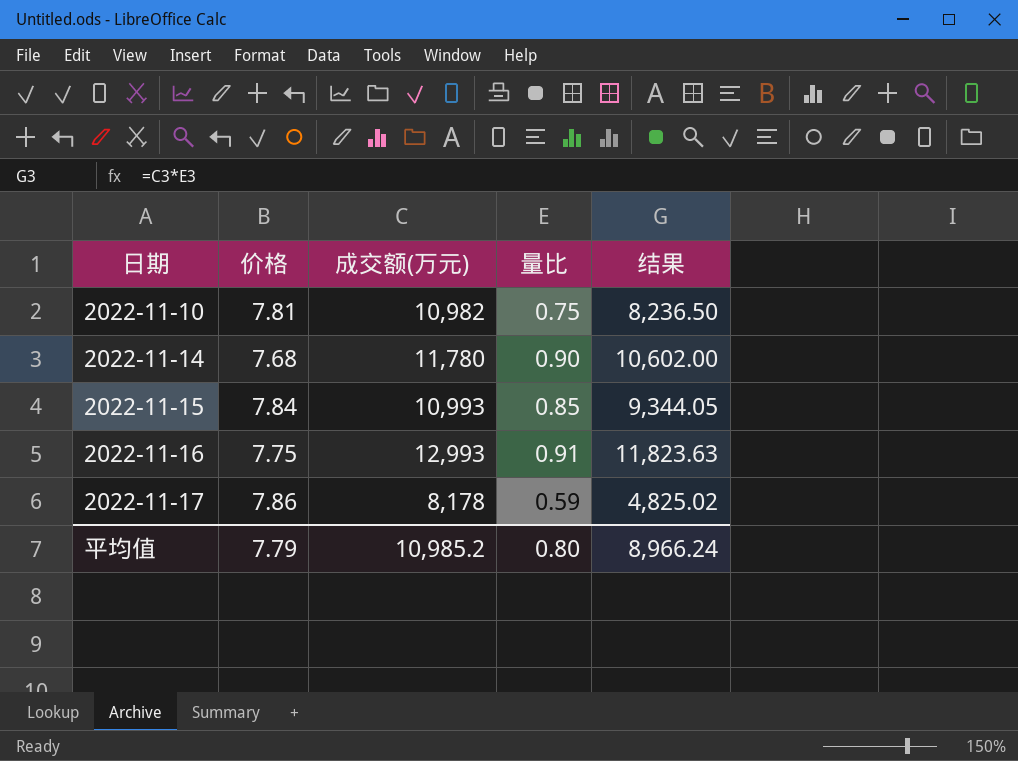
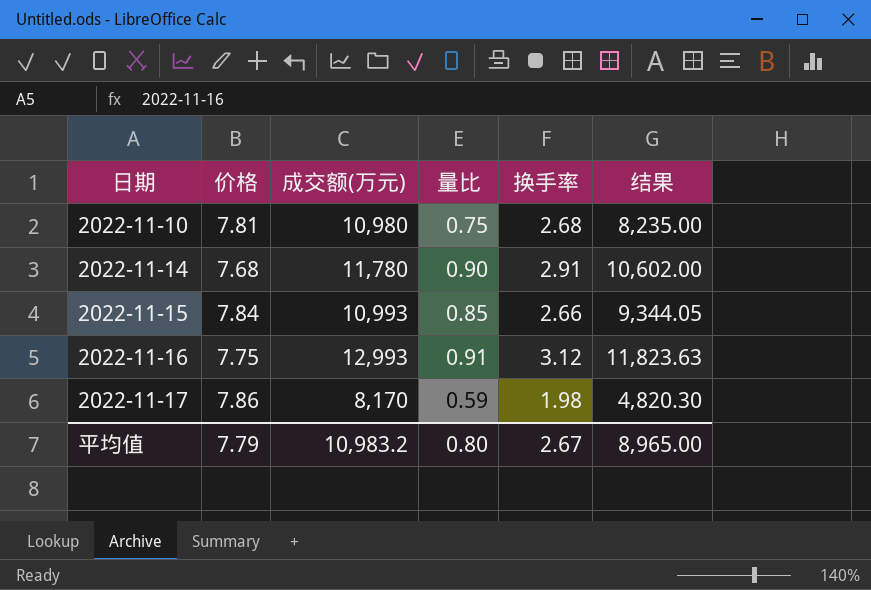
column 换手率 | position: none -> 5
2022-11-10 | 成交额(万元): 10,982 -> 10,980
2022-11-10 | 结果: 8,236.50 -> 8,235.00
2022-11-17 | 成交额(万元): 8,178 -> 8,170
2022-11-17 | 结果: 4,825.02 -> 4,820.30
平均值 | 成交额(万元): 10,985.2 -> 10,983.2
平均值 | 结果: 8,966.24 -> 8,965.00

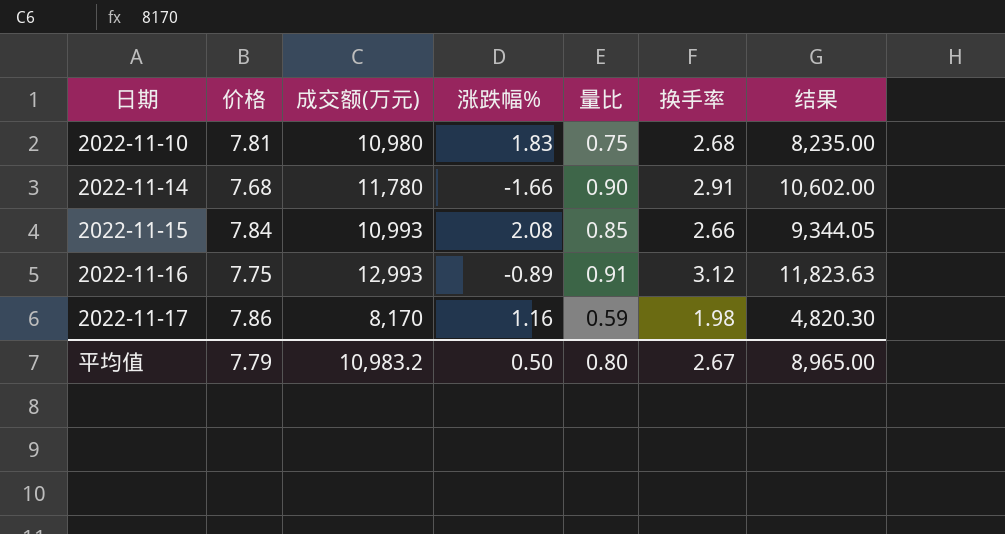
column 涨跌幅% | position: none -> 4

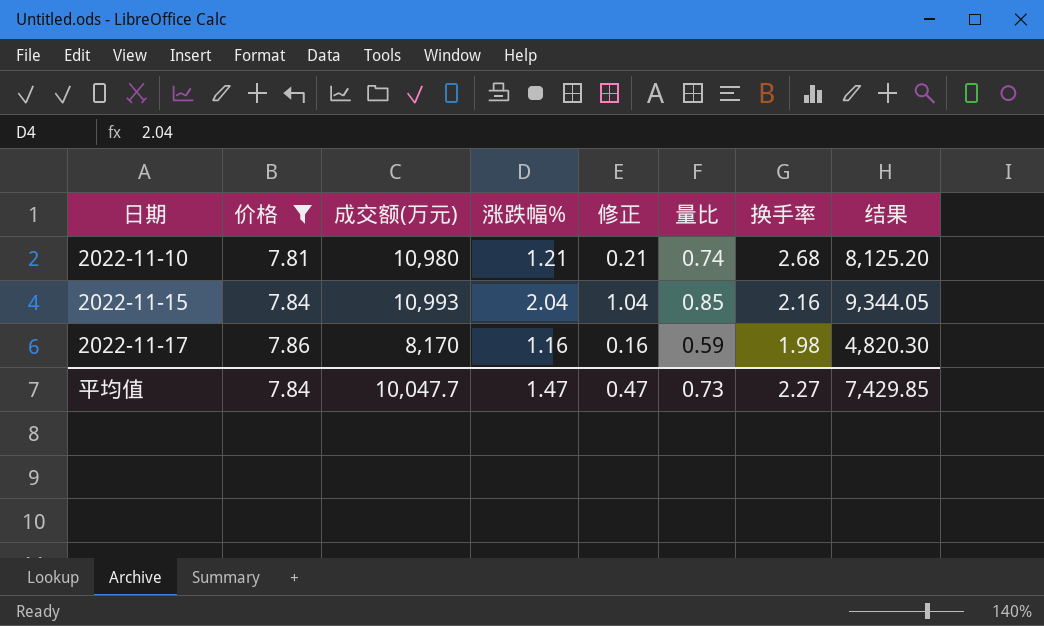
filter: none -> 价格 >= 7.81
column 修正 | formula: none -> [涨跌幅%] - 1
2022-11-10 | 涨跌幅%: 1.83 -> 1.21
2022-11-10 | 量比: 0.75 -> 0.74
2022-11-10 | 结果: 8,235.00 -> 8,125.20
2022-11-15 | 涨跌幅%: 2.08 -> 2.04
2022-11-15 | 换手率: 2.66 -> 2.16
平均值 | 价格: 7.79 -> 7.84
平均值 | 成交额(万元): 10,983.2 -> 10,047.7
平均值 | 涨跌幅%: 0.50 -> 1.47
平均值 | 量比: 0.80 -> 0.73
平均值 | 换手率: 2.67 -> 2.27
平均值 | 结果: 8,965.00 -> 7,429.85

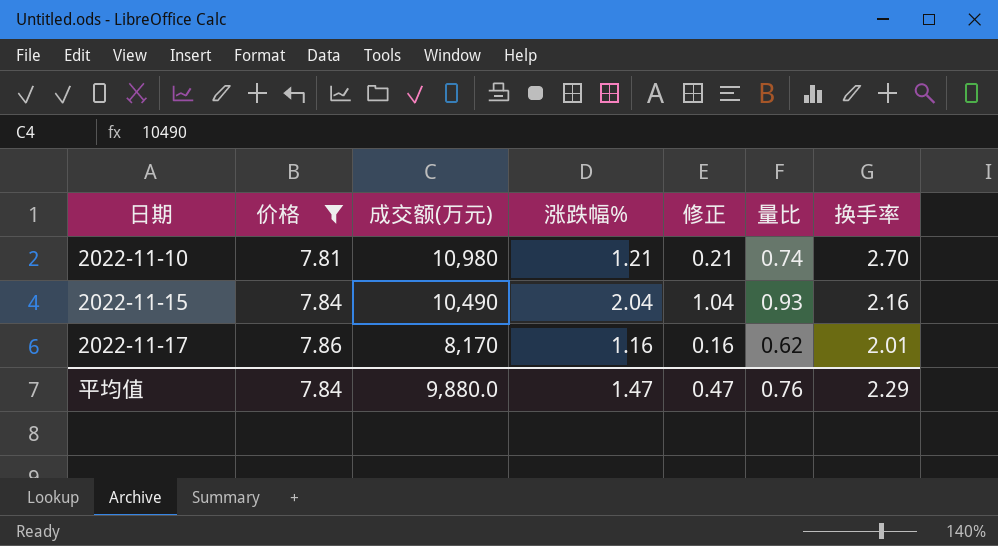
column 结果 | formula: [成交额(万元)] * [量比] -> none
2022-11-10 | 换手率: 2.68 -> 2.70
2022-11-15 | 成交额(万元): 10,993 -> 10,490
2022-11-15 | 量比: 0.85 -> 0.93
2022-11-17 | 量比: 0.59 -> 0.62
2022-11-17 | 换手率: 1.98 -> 2.01
平均值 | 成交额(万元): 10,047.7 -> 9,880.0
平均值 | 量比: 0.73 -> 0.76
平均值 | 换手率: 2.27 -> 2.29

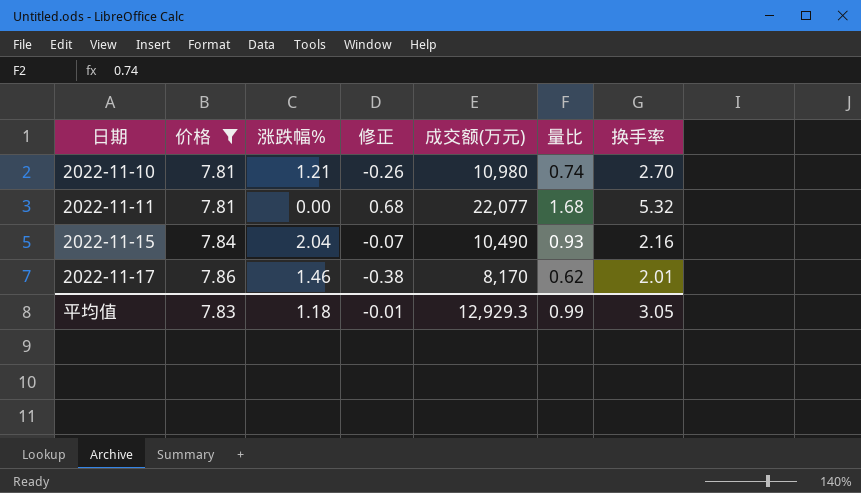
column 修正 | formula: [涨跌幅%] - 1 -> [量比] - 1
column 成交额(万元) | position: 3 -> 5
row 2022-11-11: none -> 7.81 | 0.00 | 0.68 | 22,077 | 1.68 | 5.32
2022-11-17 | 涨跌幅%: 1.16 -> 1.46
平均值 | 价格: 7.84 -> 7.83
平均值 | 涨跌幅%: 1.47 -> 1.18
平均值 | 修正: 0.47 -> -0.01
平均值 | 成交额(万元): 9,880.0 -> 12,929.3
平均值 | 量比: 0.76 -> 0.99
平均值 | 换手率: 2.29 -> 3.05

